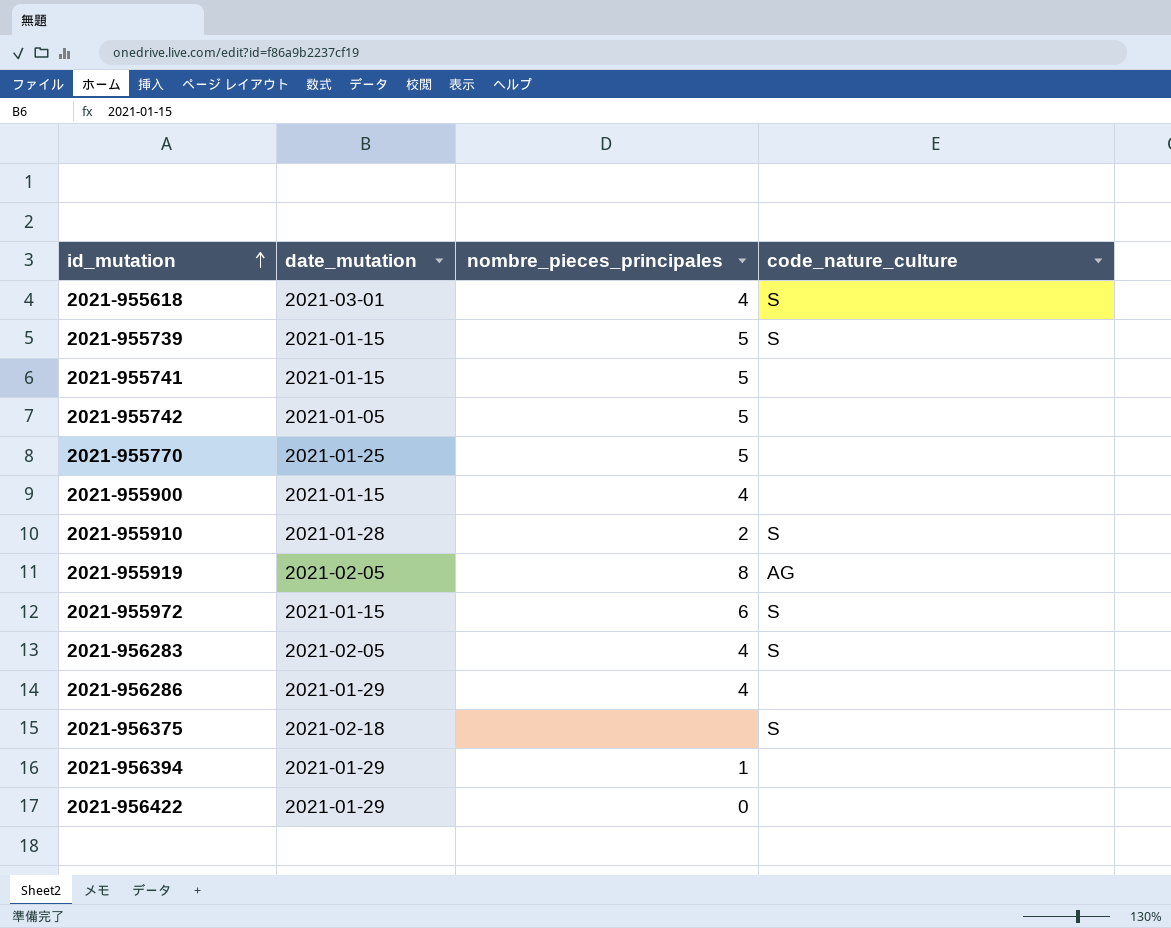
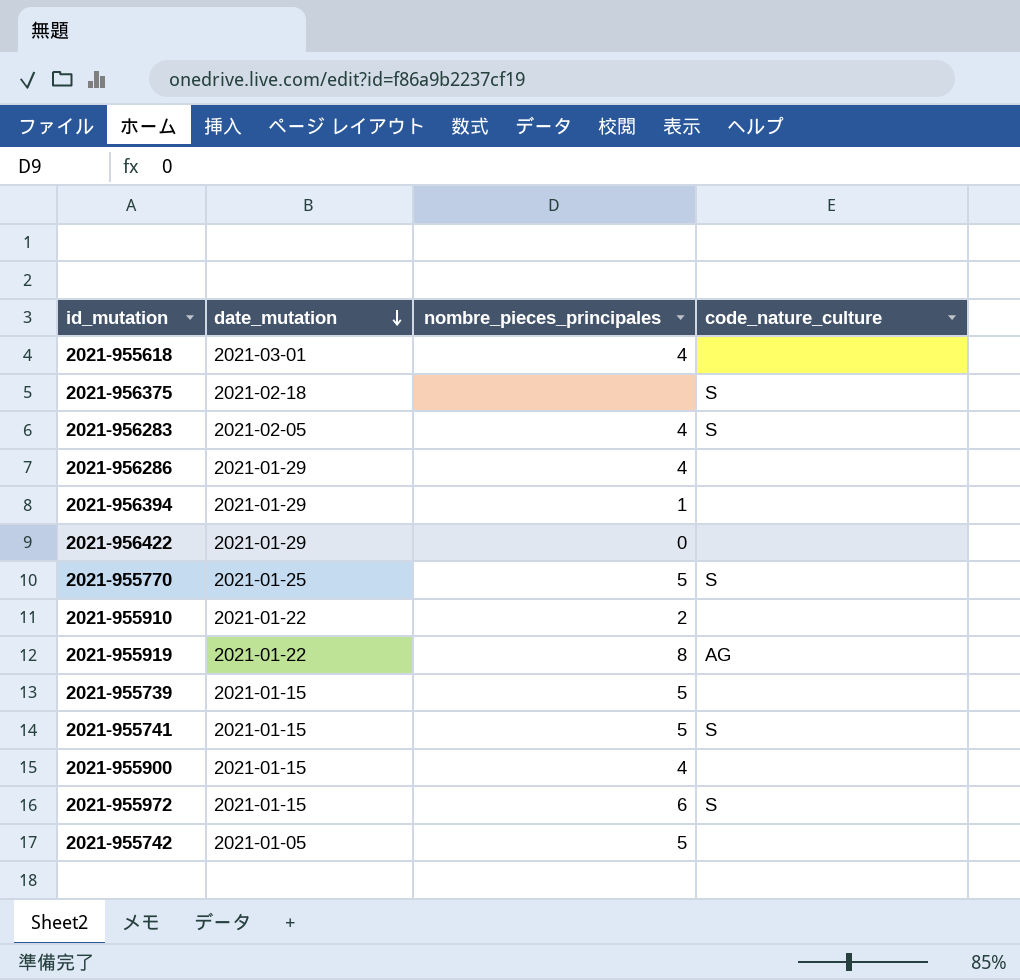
row order: id_mutation ascending -> date_mutation descending
2021-955618 | code_nature_culture: S -> none
2021-955770 | code_nature_culture: none -> S
2021-955910 | date_mutation: 2021-01-28 -> 2021-01-22
2021-955910 | code_nature_culture: S -> none
2021-955919 | date_mutation: 2021-02-05 -> 2021-01-22
2021-955739 | code_nature_culture: S -> none
2021-955741 | code_nature_culture: none -> S

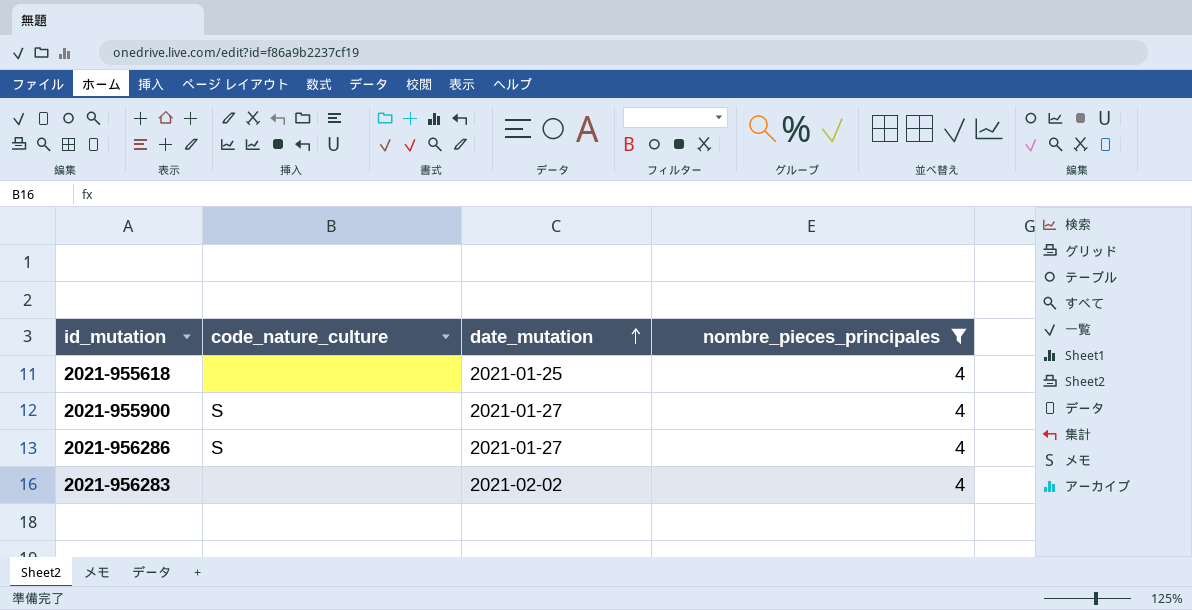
filter: none -> nombre_pieces_principales = 4
row order: date_mutation descending -> date_mutation ascending
column code_nature_culture | position: 4 -> 2
2021-955618 | date_mutation: 2021-03-01 -> 2021-01-25
2021-955900 | code_nature_culture: none -> S
2021-955900 | date_mutation: 2021-01-15 -> 2021-01-27
2021-956286 | code_nature_culture: none -> S
2021-956286 | date_mutation: 2021-01-29 -> 2021-01-27
2021-956283 | code_nature_culture: S -> none
2021-956283 | date_mutation: 2021-02-05 -> 2021-02-02

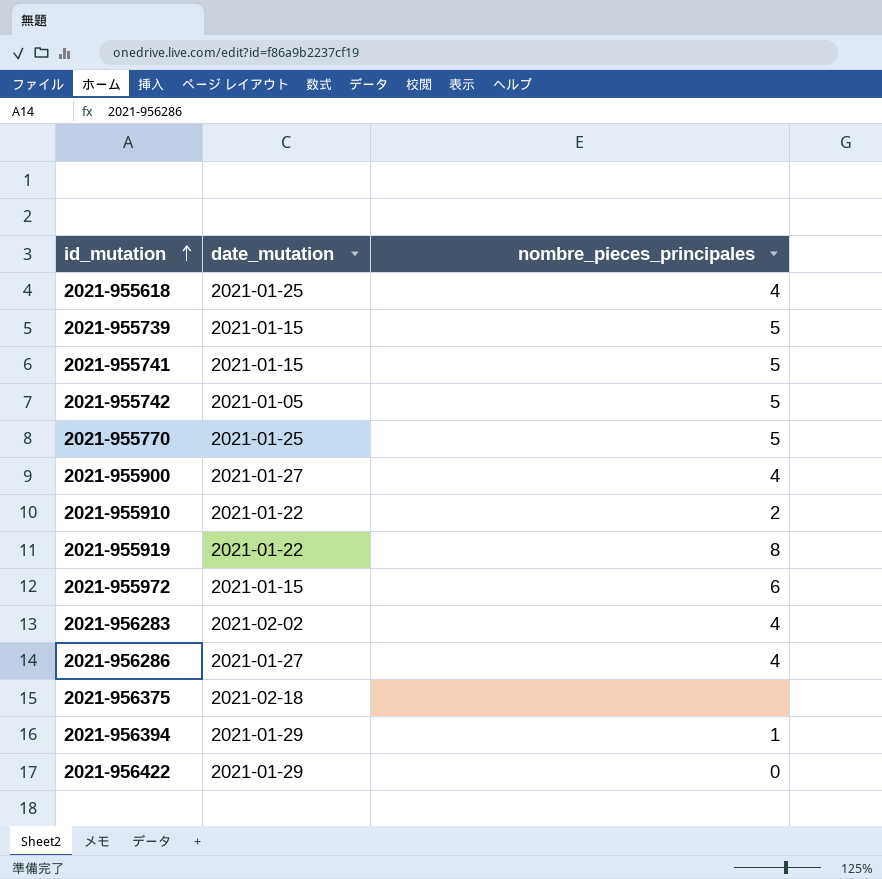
filter: nombre_pieces_principales = 4 -> none
row order: date_mutation ascending -> id_mutation ascending
column code_nature_culture | position: 2 -> none

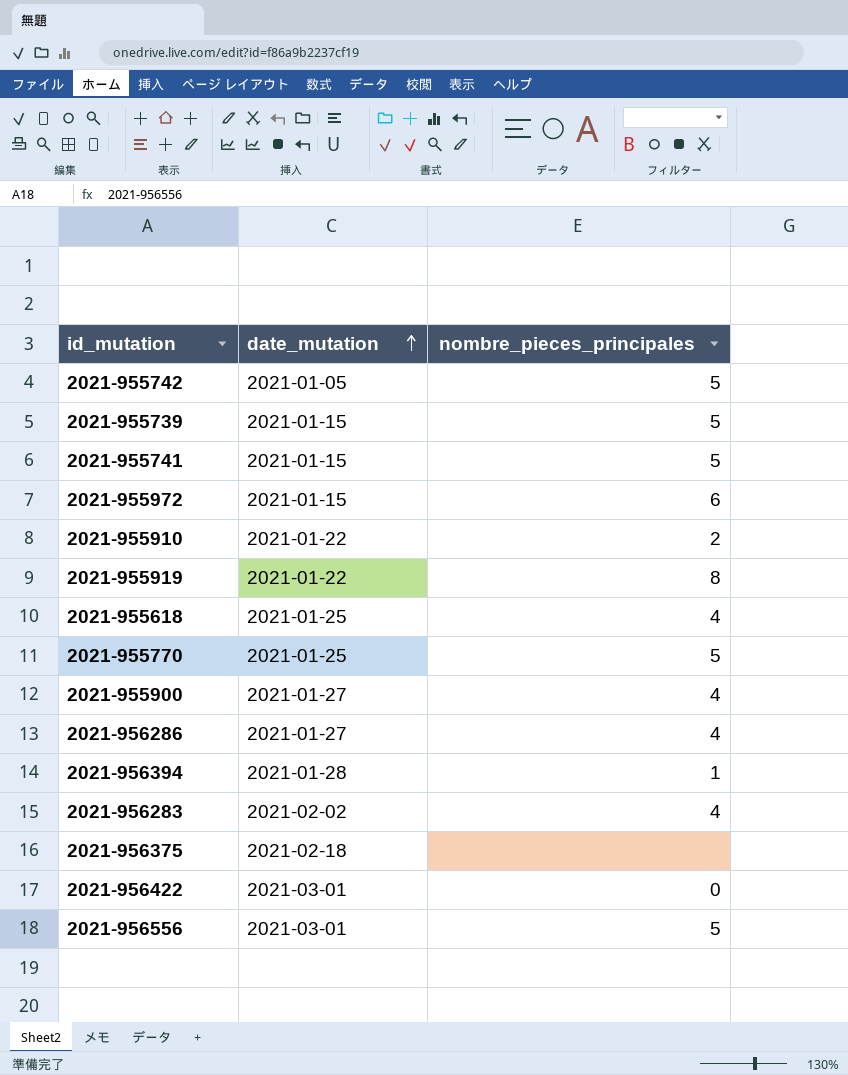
row order: id_mutation ascending -> date_mutation ascending
2021-956394 | date_mutation: 2021-01-29 -> 2021-01-28
2021-956422 | date_mutation: 2021-01-29 -> 2021-03-01
row 2021-956556: none -> 2021-03-01 | 5

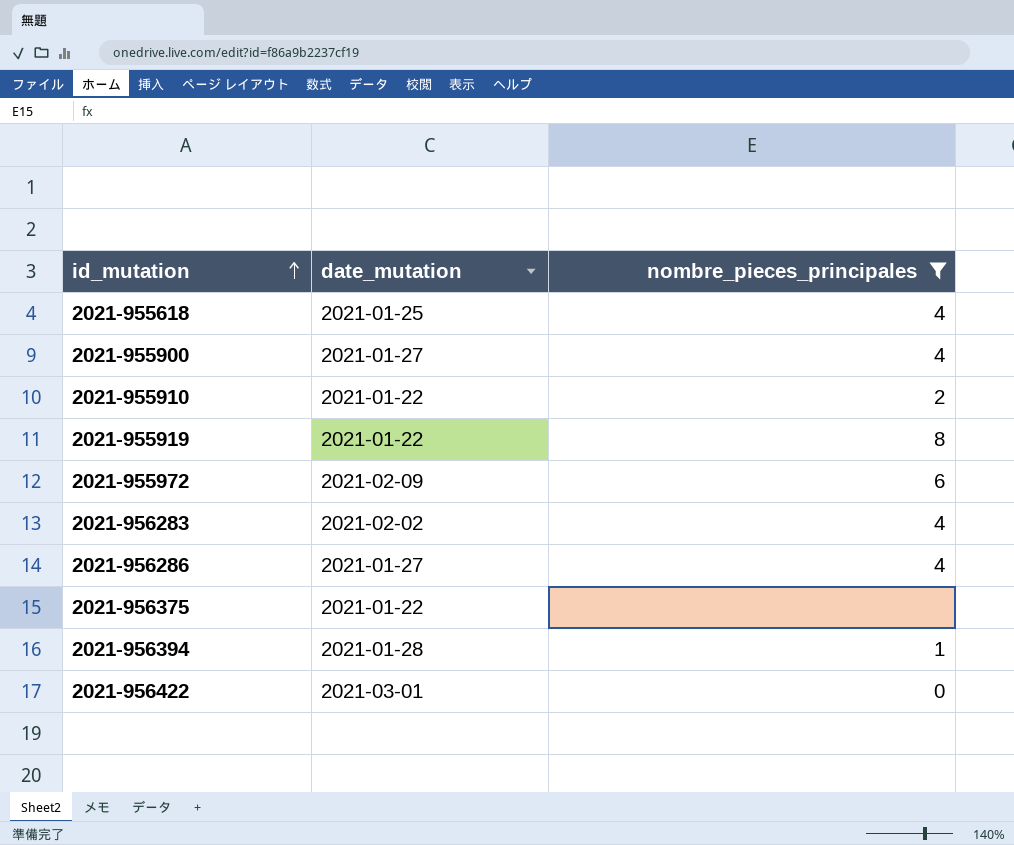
filter: none -> nombre_pieces_principales != 5
row order: date_mutation ascending -> id_mutation ascending
2021-955972 | date_mutation: 2021-01-15 -> 2021-02-09
2021-956375 | date_mutation: 2021-02-18 -> 2021-01-22

